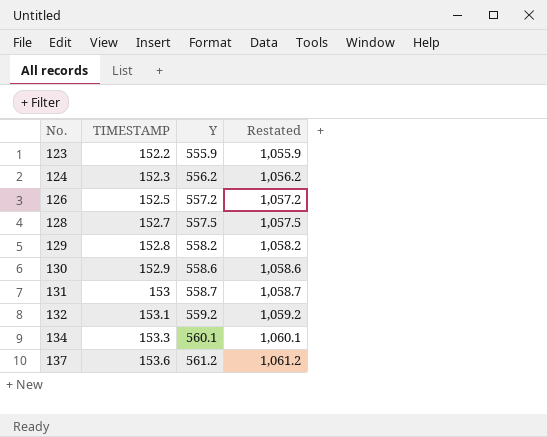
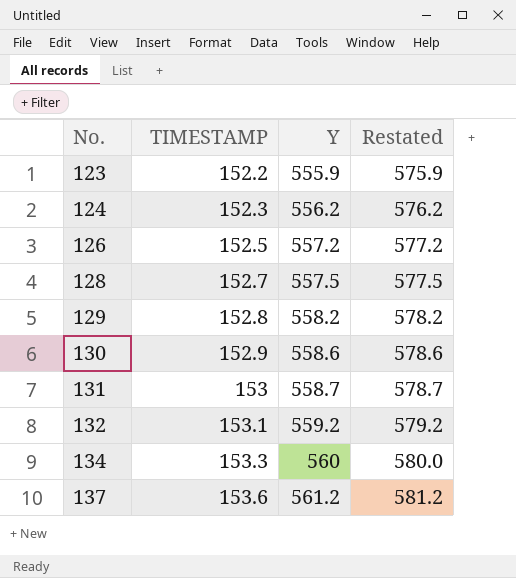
column Restated | formula: [Y] + 500 -> [Y] + 20
134 | Y: 560.1 -> 560

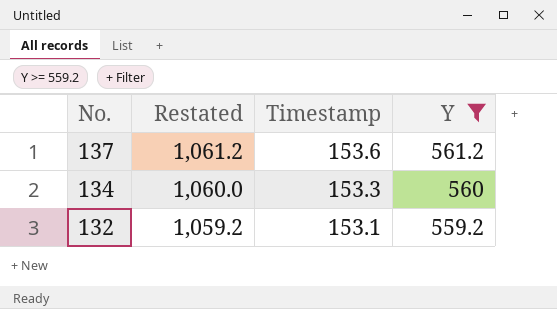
filter: none -> Y >= 559.2
row order: No. ascending -> No. descending
column Restated | formula: [Y] + 20 -> [Y] + 500
column Restated | position: 4 -> 2
column name: TIMESTAMP -> Timestamp

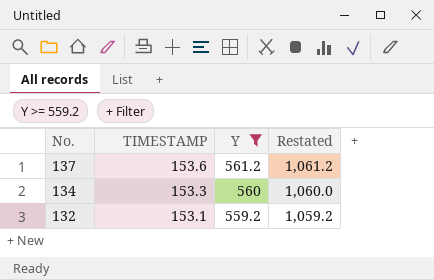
column name: Timestamp -> TIMESTAMP
column Restated | position: 2 -> 4

